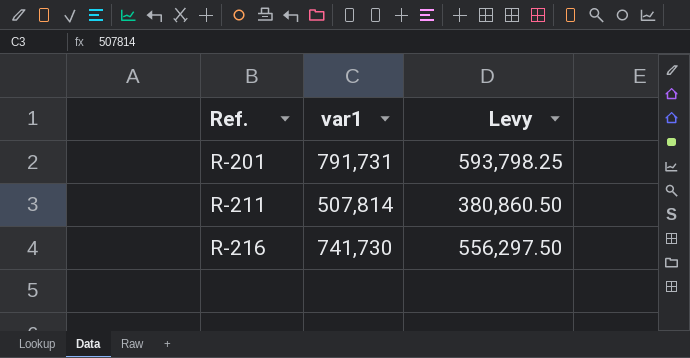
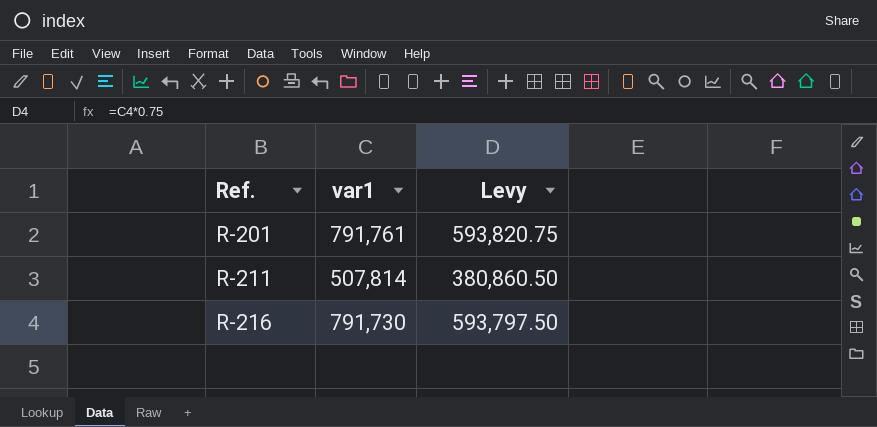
R-201 | var1: 791,731 -> 791,761
R-201 | Levy: 593,798.25 -> 593,820.75
R-216 | var1: 741,730 -> 791,730
R-216 | Levy: 556,297.50 -> 593,797.50

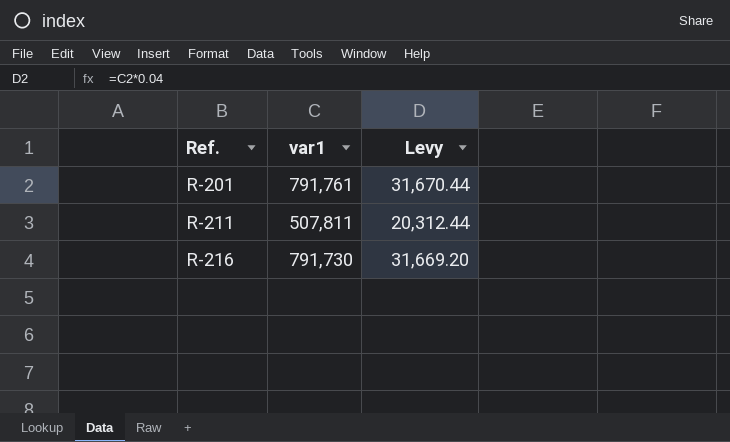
column Levy | formula: [var1] * 0.75 -> [var1] * 0.04
R-211 | var1: 507,814 -> 507,811

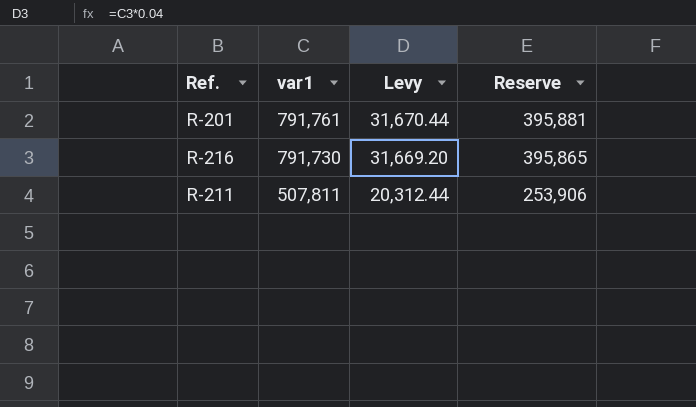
row order: Ref. ascending -> var1 descending
column Reserve | formula: none -> [var1] * 0.5

